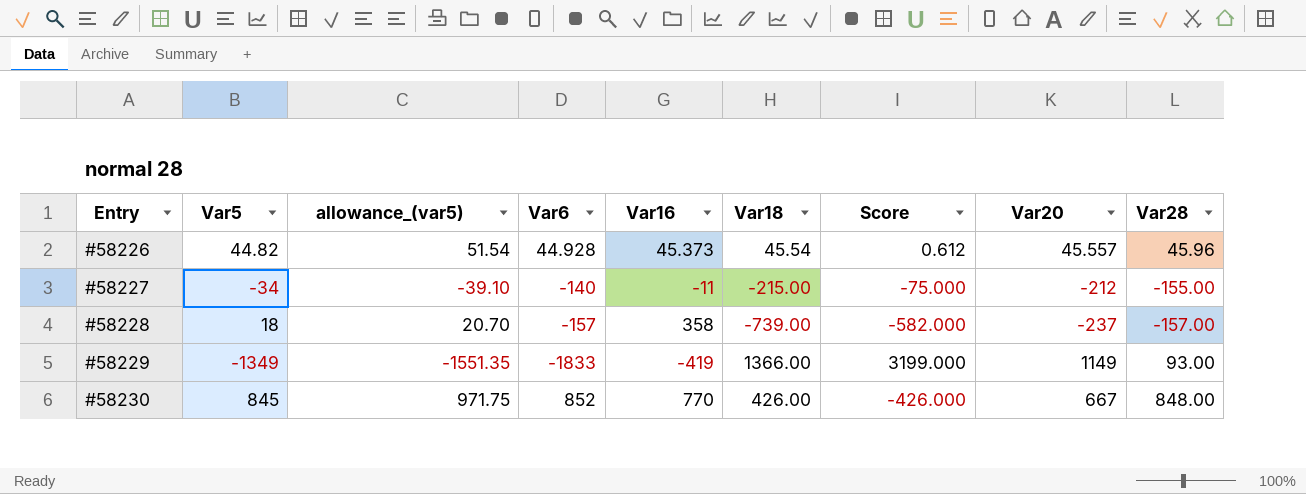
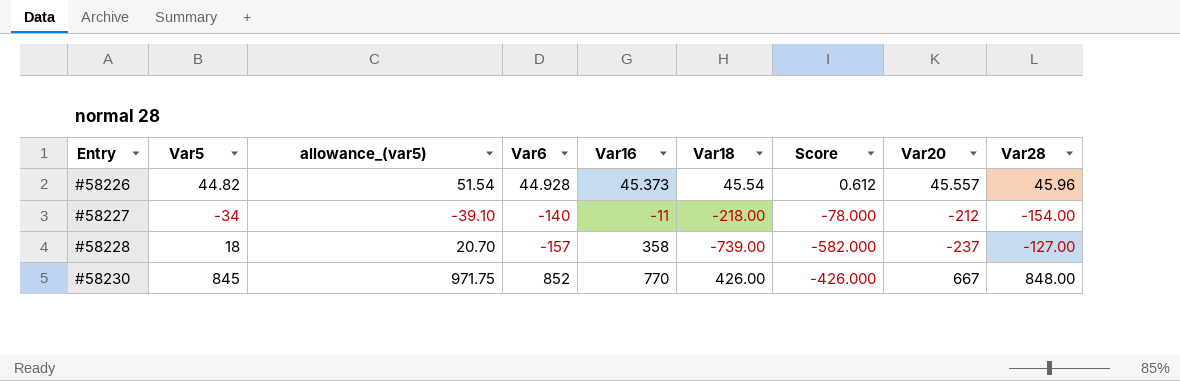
row #58229: -1349 | -1551.35 | -1833 | -419 | 1366.00 | 3199.000 | 1149 | 93.00 -> none
#58227 | Var18: -215.00 -> -218.00
#58227 | Score: -75.000 -> -78.000
#58227 | Var28: -155.00 -> -154.00
#58228 | Var28: -157.00 -> -127.00

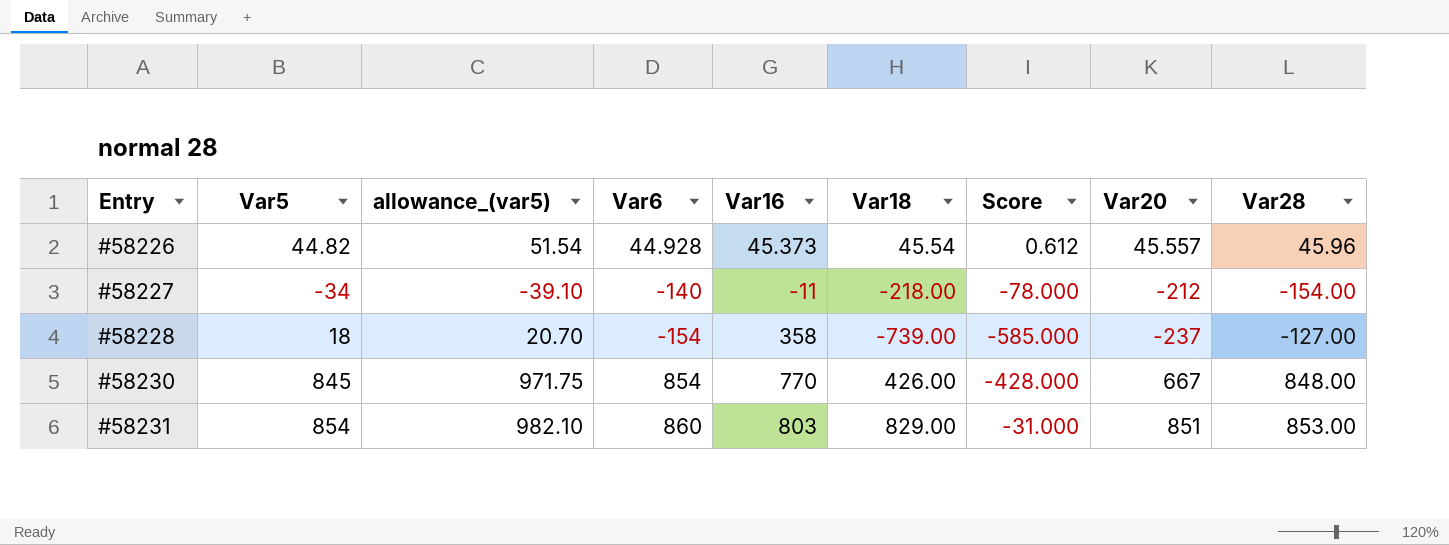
#58228 | Var6: -157 -> -154
#58228 | Score: -582.000 -> -585.000
#58230 | Var6: 852 -> 854
#58230 | Score: -426.000 -> -428.000
row #58231: none -> 854 | 982.10 | 860 | 803 | 829.00 | -31.000 | 851 | 853.00

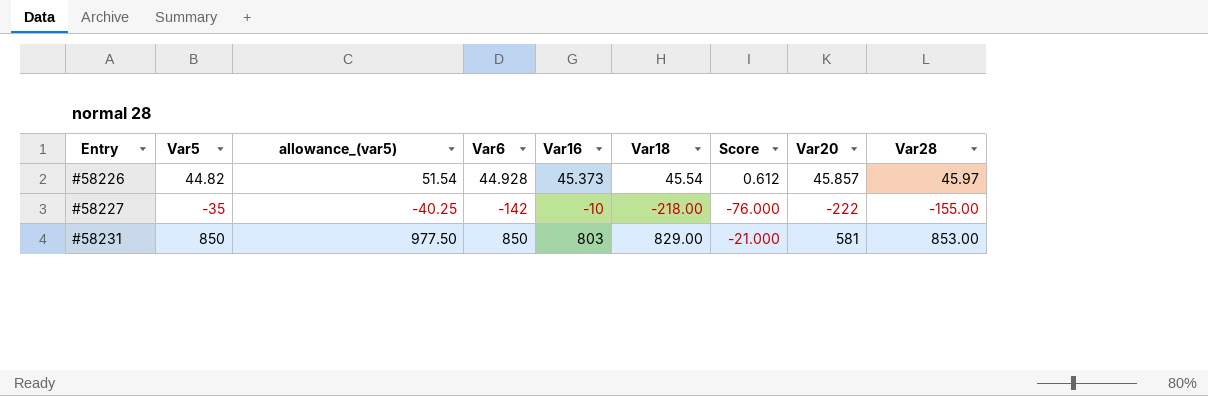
row #58228: 18 | 20.70 | -154 | 358 | -739.00 | -585.000 | -237 | -127.00 -> none
row #58230: 845 | 971.75 | 854 | 770 | 426.00 | -428.000 | 667 | 848.00 -> none
#58226 | Var20: 45.557 -> 45.857
#58226 | Var28: 45.96 -> 45.97
#58227 | Var5: -34 -> -35
#58227 | allowance_(var5): -39.10 -> -40.25
#58227 | Var6: -140 -> -142
#58227 | Var16: -11 -> -10
#58227 | Score: -78.000 -> -76.000
#58227 | Var20: -212 -> -222
#58227 | Var28: -154.00 -> -155.00
#58231 | Var5: 854 -> 850
#58231 | allowance_(var5): 982.10 -> 977.50
#58231 | Var6: 860 -> 850
#58231 | Score: -31.000 -> -21.000
#58231 | Var20: 851 -> 581

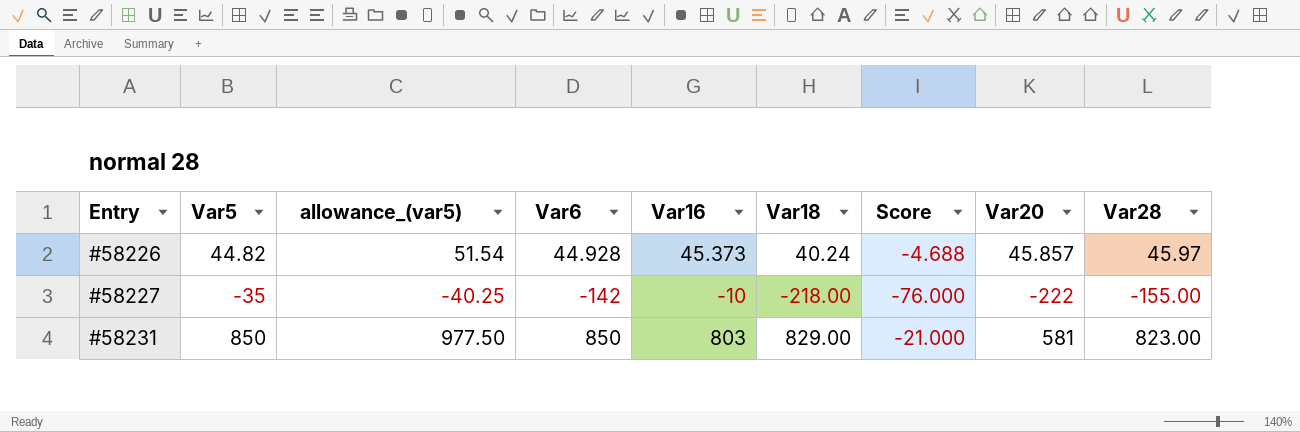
#58226 | Var18: 45.54 -> 40.24
#58226 | Score: 0.612 -> -4.688
#58231 | Var28: 853.00 -> 823.00

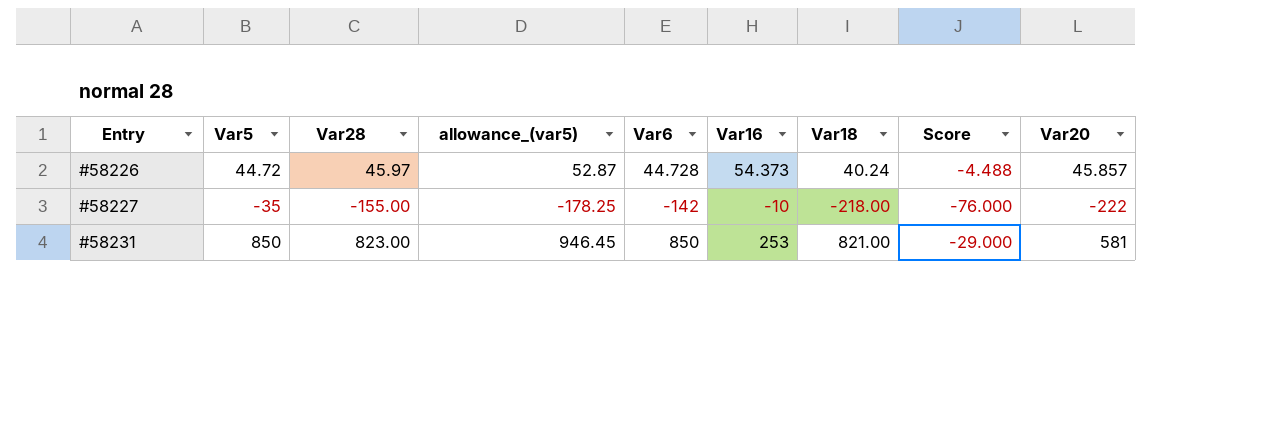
column Var28 | position: 9 -> 3
column allowance_(var5) | formula: [Var5] * 1.15 -> [Var28] * 1.15
#58226 | Var5: 44.82 -> 44.72
#58226 | Var6: 44.928 -> 44.728
#58226 | Var16: 45.373 -> 54.373
#58226 | Score: -4.688 -> -4.488
#58231 | Var16: 803 -> 253
#58231 | Var18: 829.00 -> 821.00
#58231 | Score: -21.000 -> -29.000

